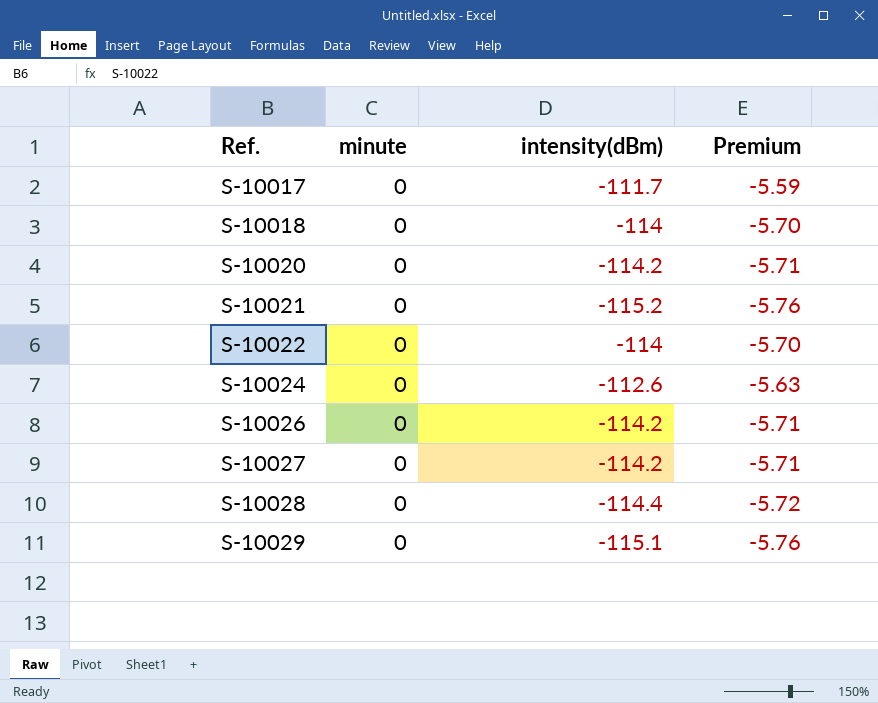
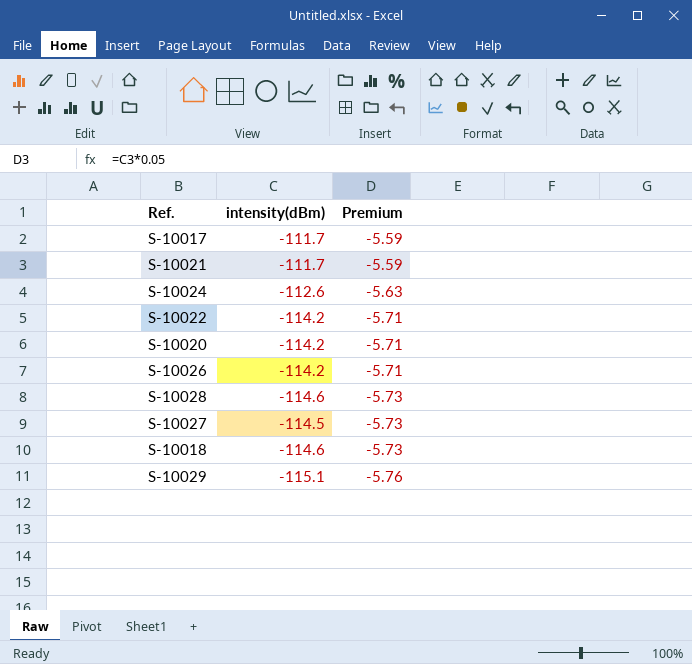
row order: Ref. ascending -> Premium descending
column minute | position: 2 -> none
S-10021 | intensity(dBm): -115.2 -> -111.7
S-10021 | Premium: -5.76 -> -5.59
S-10022 | intensity(dBm): -114 -> -114.2
S-10022 | Premium: -5.70 -> -5.71
S-10028 | intensity(dBm): -114.4 -> -114.6
S-10028 | Premium: -5.72 -> -5.73
S-10027 | intensity(dBm): -114.2 -> -114.5
S-10027 | Premium: -5.71 -> -5.73
S-10018 | intensity(dBm): -114 -> -114.6
S-10018 | Premium: -5.70 -> -5.73

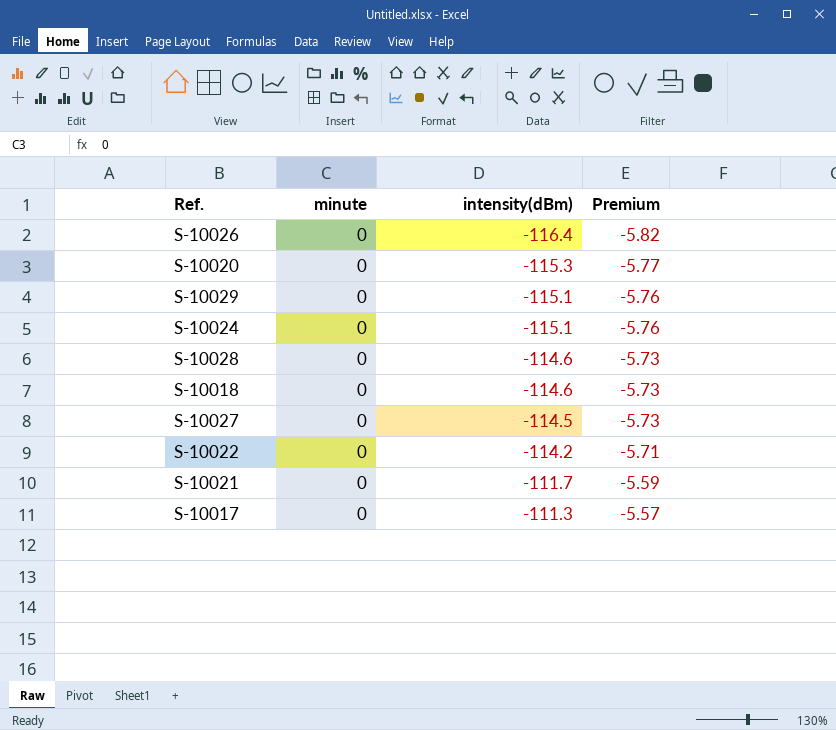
row order: Premium descending -> intensity(dBm) ascending
column minute | position: none -> 2
S-10026 | intensity(dBm): -114.2 -> -116.4
S-10026 | Premium: -5.71 -> -5.82
S-10020 | intensity(dBm): -114.2 -> -115.3
S-10020 | Premium: -5.71 -> -5.77
S-10024 | intensity(dBm): -112.6 -> -115.1
S-10024 | Premium: -5.63 -> -5.76
S-10017 | intensity(dBm): -111.7 -> -111.3
S-10017 | Premium: -5.59 -> -5.57

